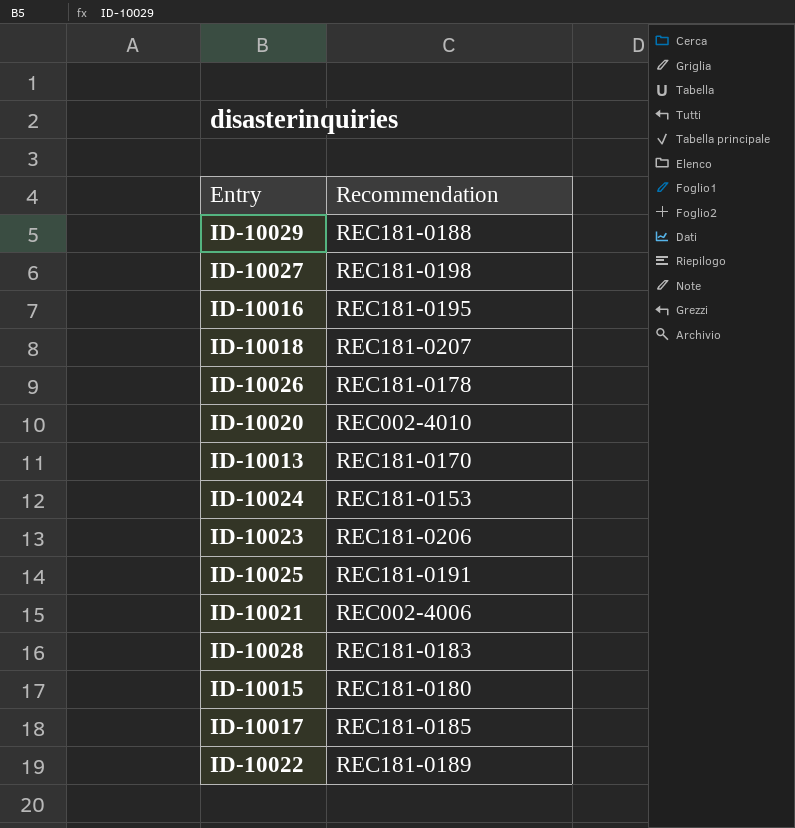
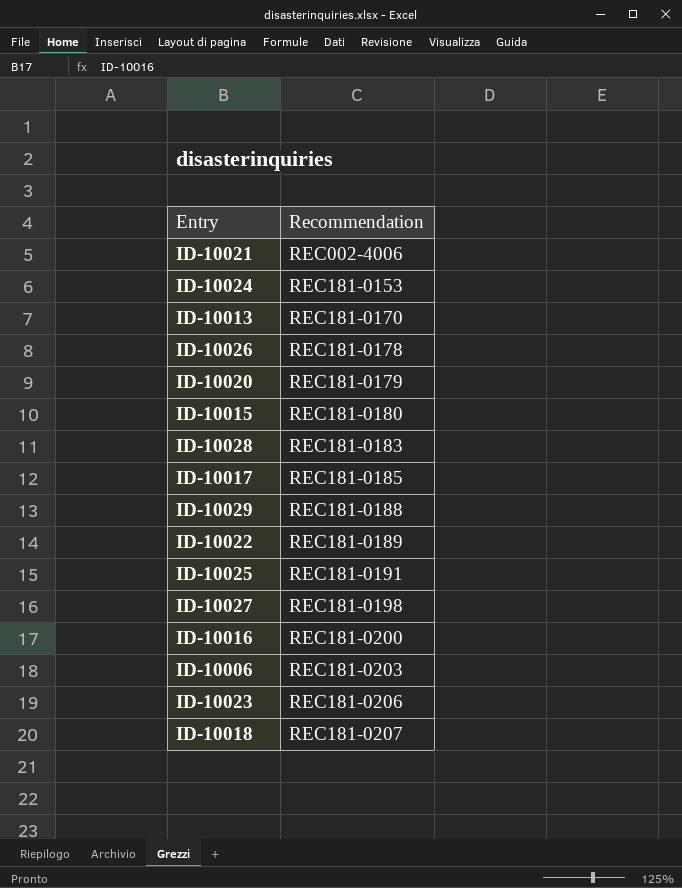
row order: none -> Recommendation ascending
ID-10020 | Recommendation: REC002-4010 -> REC181-0179
ID-10016 | Recommendation: REC181-0195 -> REC181-0200
row ID-10006: none -> REC181-0203

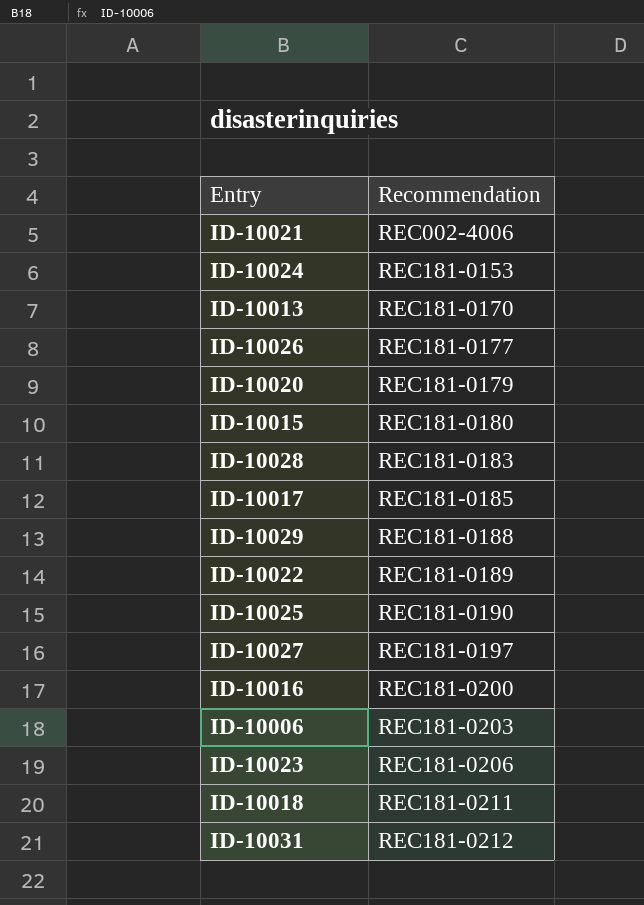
ID-10026 | Recommendation: REC181-0178 -> REC181-0177
ID-10025 | Recommendation: REC181-0191 -> REC181-0190
ID-10027 | Recommendation: REC181-0198 -> REC181-0197
ID-10018 | Recommendation: REC181-0207 -> REC181-0211
row ID-10031: none -> REC181-0212

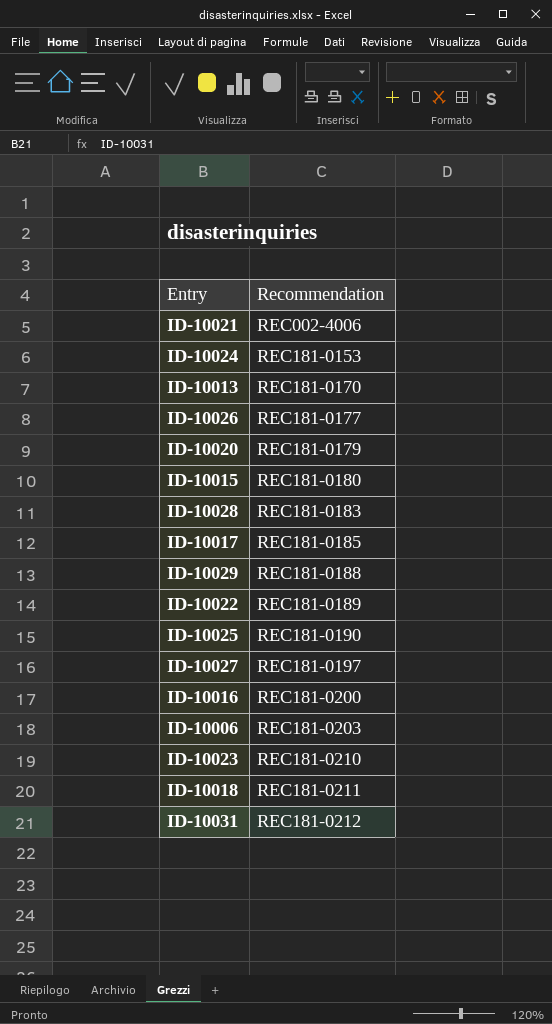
ID-10023 | Recommendation: REC181-0206 -> REC181-0210

